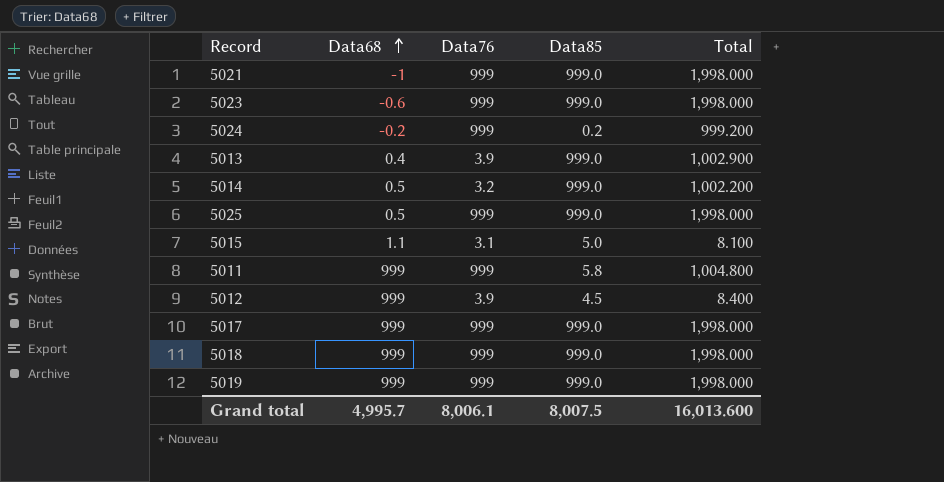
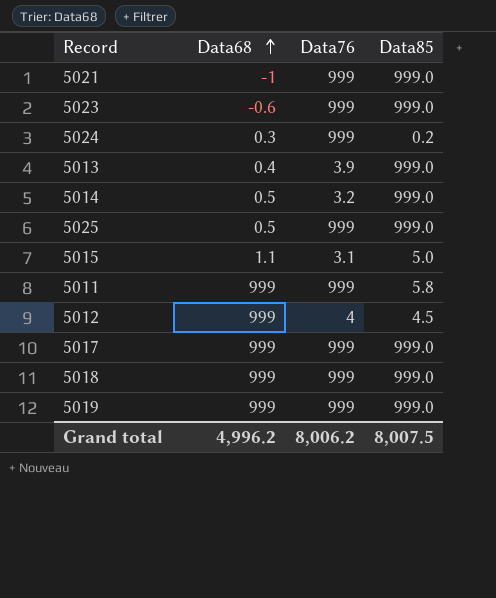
column Total | formula: [Data76] + [Data85] -> none
5024 | Data68: -0.2 -> 0.3
5012 | Data76: 3.9 -> 4
Grand total | Data68: 4,995.7 -> 4,996.2
Grand total | Data76: 8,006.1 -> 8,006.2

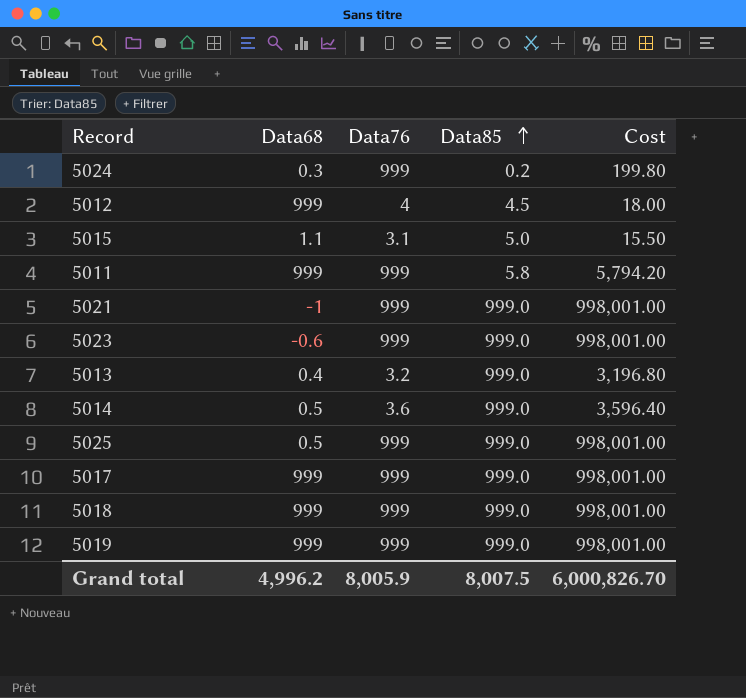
row order: Data68 ascending -> Data85 ascending
column Cost | formula: none -> [Data76] * [Data85]
5013 | Data76: 3.9 -> 3.2
5014 | Data76: 3.2 -> 3.6
Grand total | Data76: 8,006.2 -> 8,005.9

